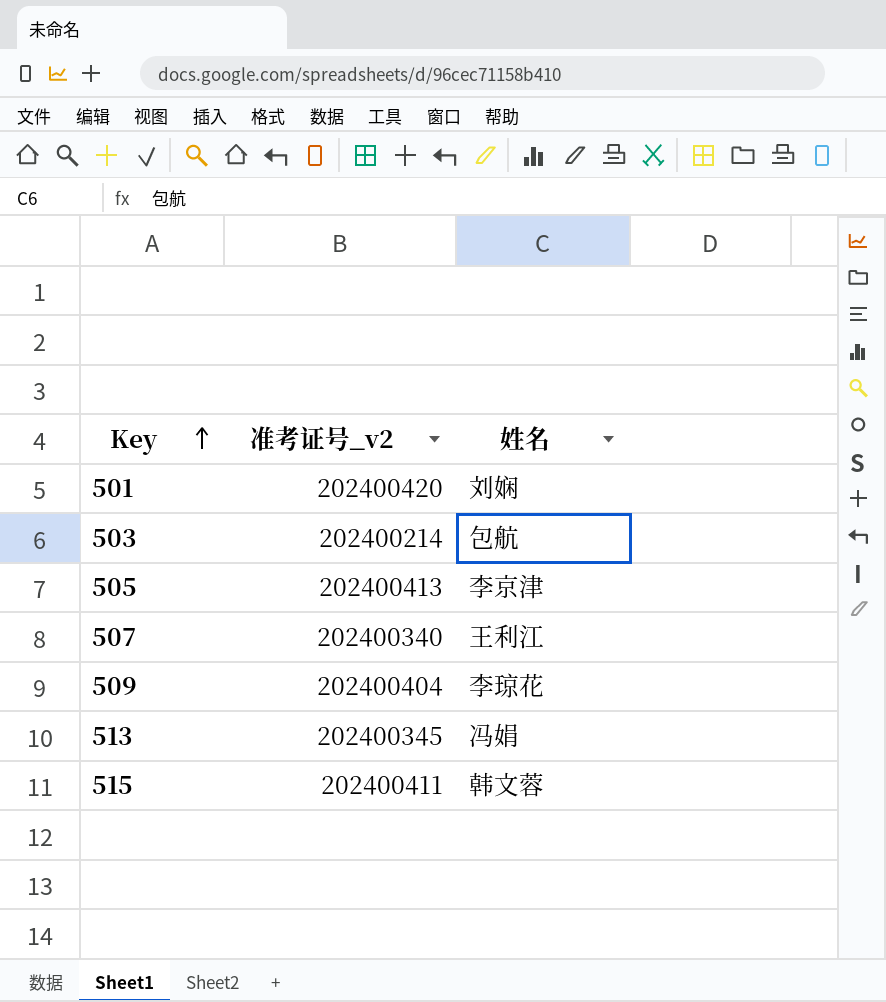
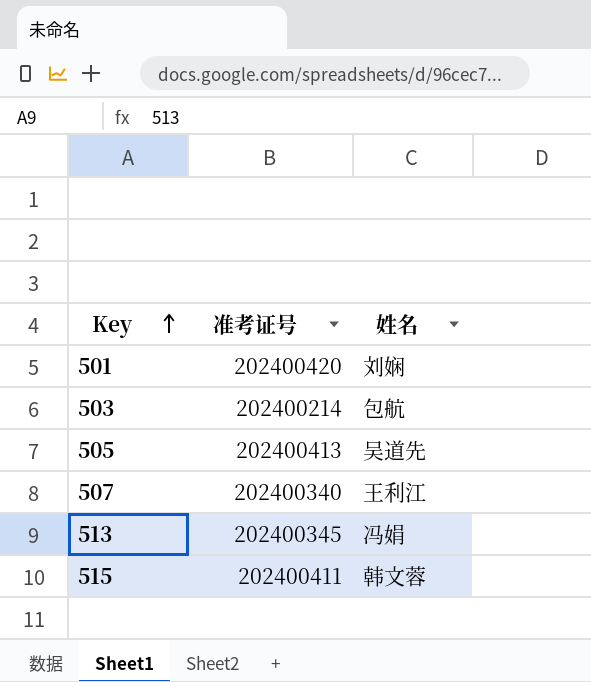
column name: 准考证号_v2 -> 准考证号
row 509: 202400404 | 李琼花 -> none
505 | 姓名: 李京津 -> 吴道先

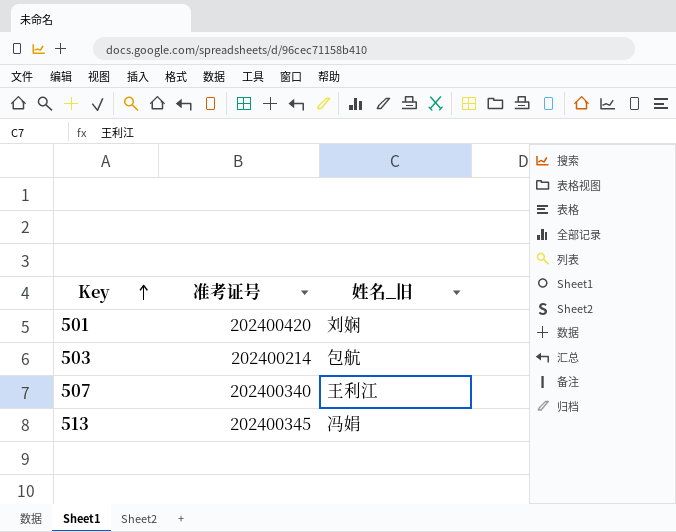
column name: 姓名 -> 姓名_旧
row 505: 202400413 | 吴道先 -> none
row 515: 202400411 | 韩文蓉 -> none

